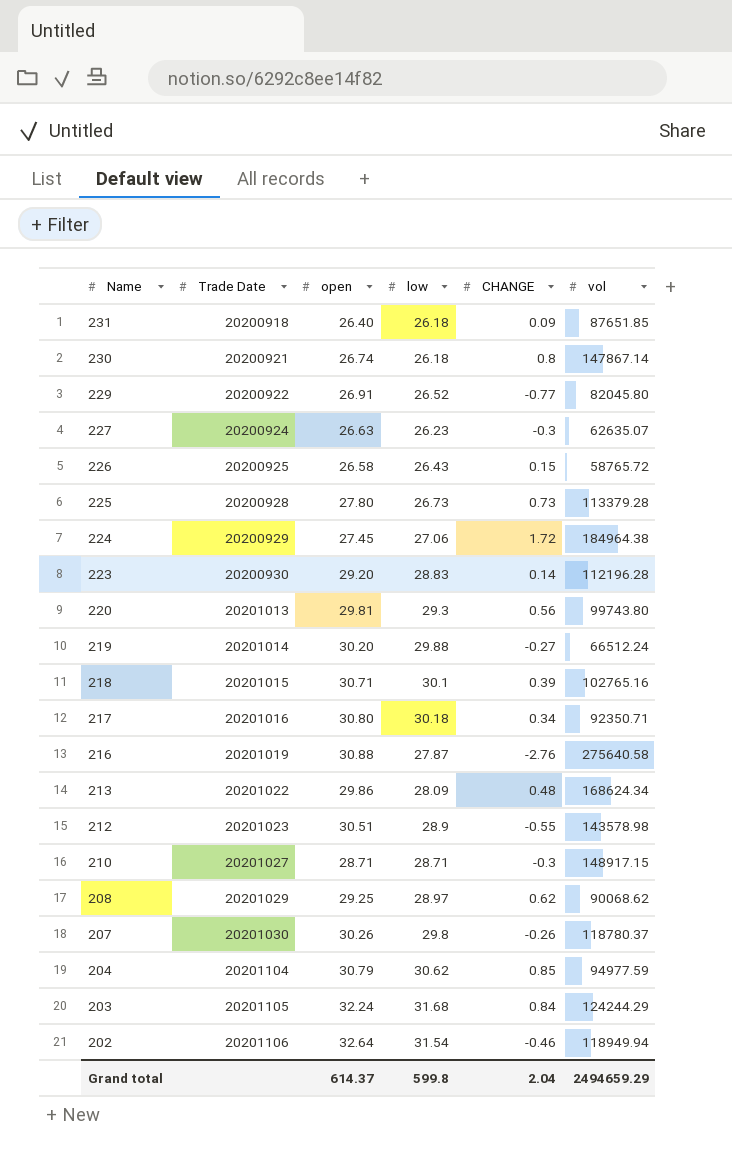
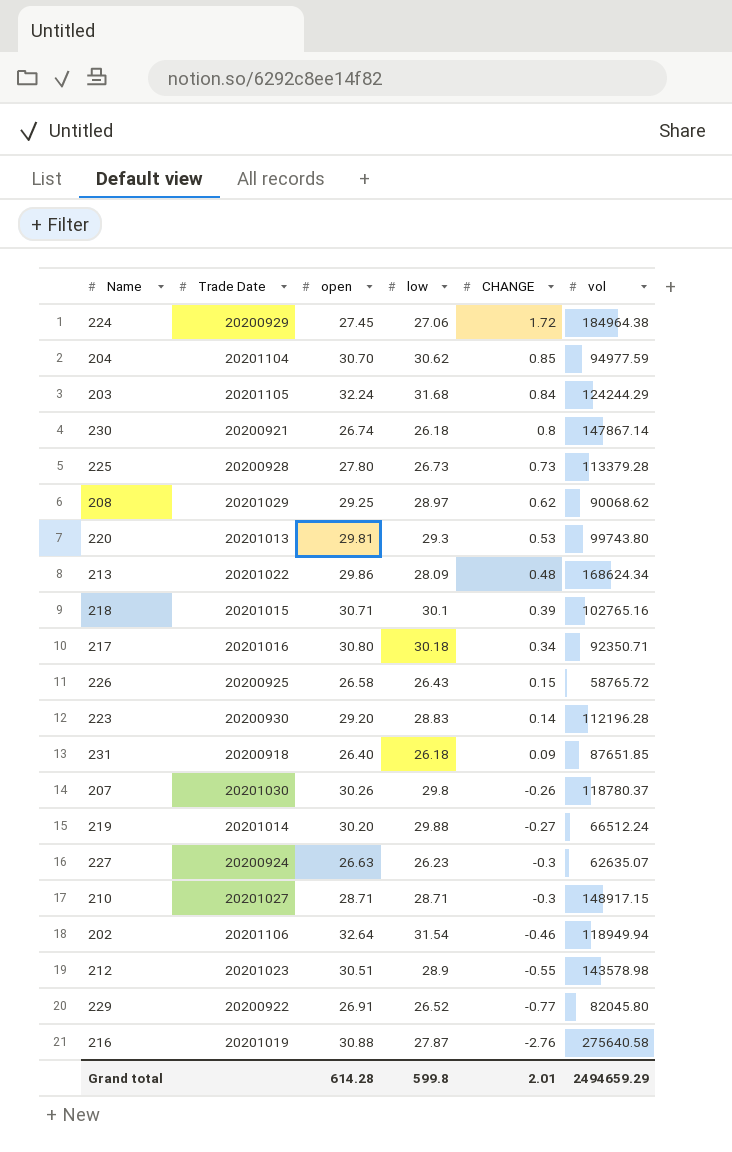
row order: Name descending -> CHANGE descending
204 | open: 30.79 -> 30.70
220 | CHANGE: 0.56 -> 0.53
Grand total | open: 614.37 -> 614.28
Grand total | CHANGE: 2.04 -> 2.01

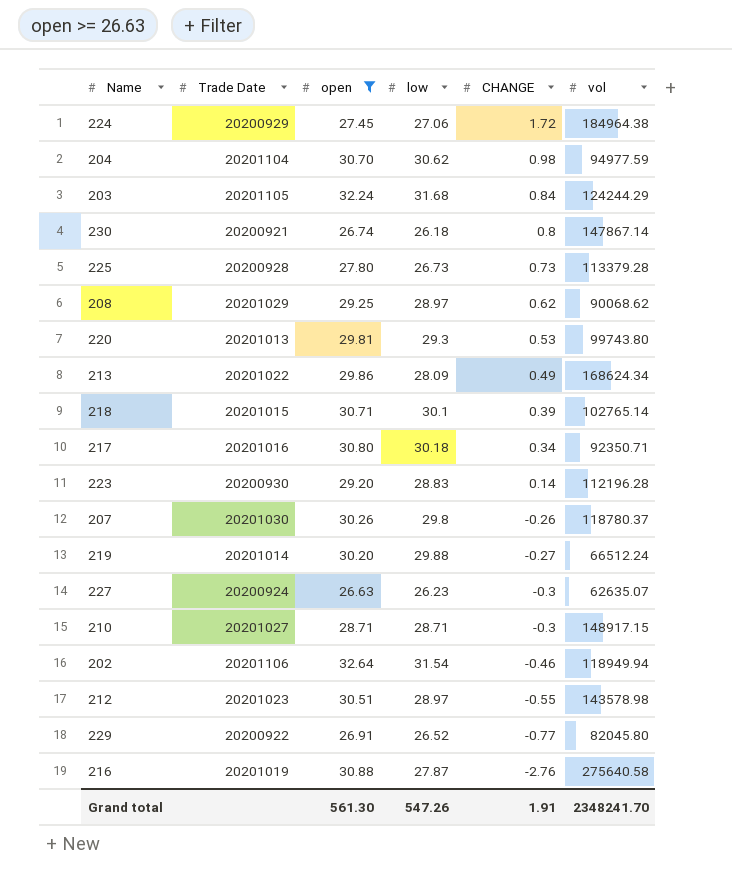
filter: none -> open >= 26.63
204 | CHANGE: 0.85 -> 0.98
213 | CHANGE: 0.48 -> 0.49
218 | vol: 102765.16 -> 102765.14
212 | low: 28.9 -> 28.97
Grand total | open: 614.28 -> 561.30
Grand total | low: 599.8 -> 547.26
Grand total | CHANGE: 2.01 -> 1.91
Grand total | vol: 2494659.29 -> 2348241.70

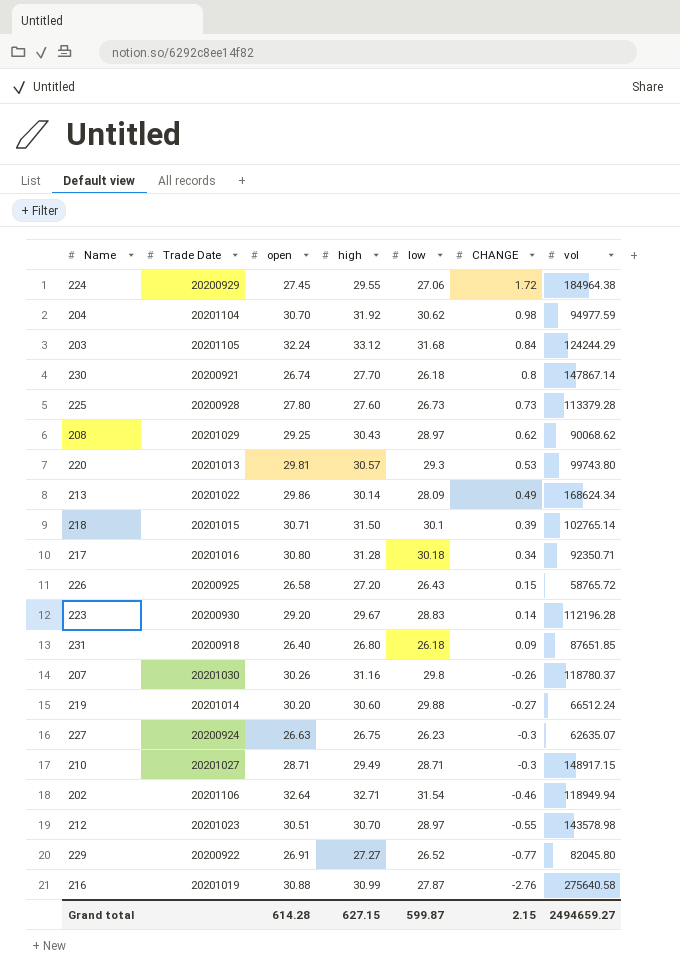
filter: open >= 26.63 -> none
column high | position: none -> 4
Grand total | open: 561.30 -> 614.28
Grand total | low: 547.26 -> 599.87
Grand total | CHANGE: 1.91 -> 2.15
Grand total | vol: 2348241.70 -> 2494659.27

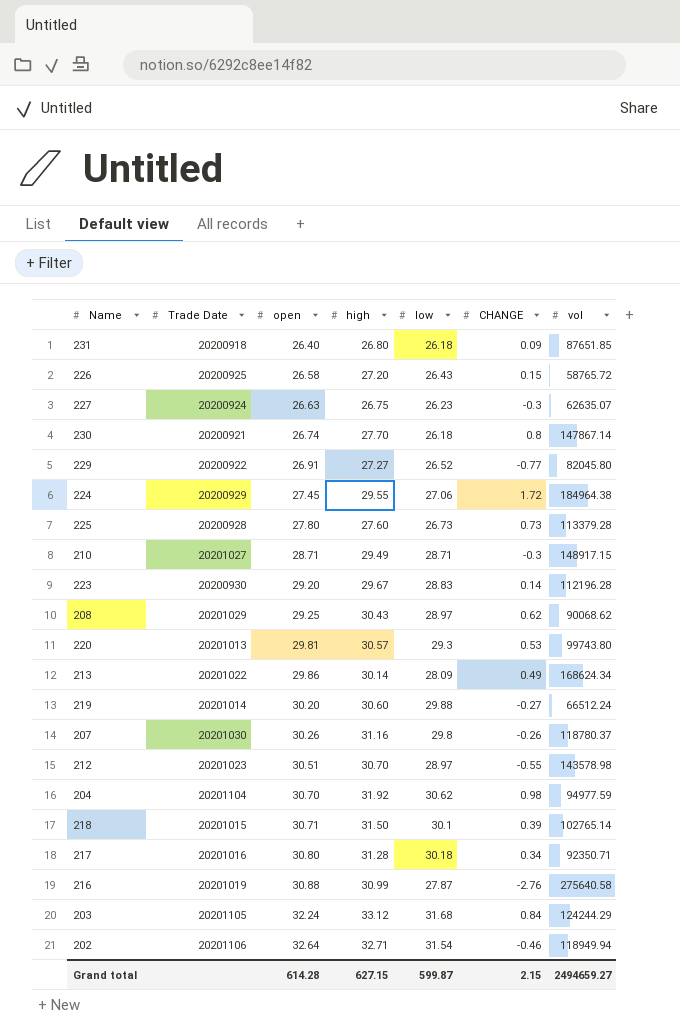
row order: CHANGE descending -> open ascending

